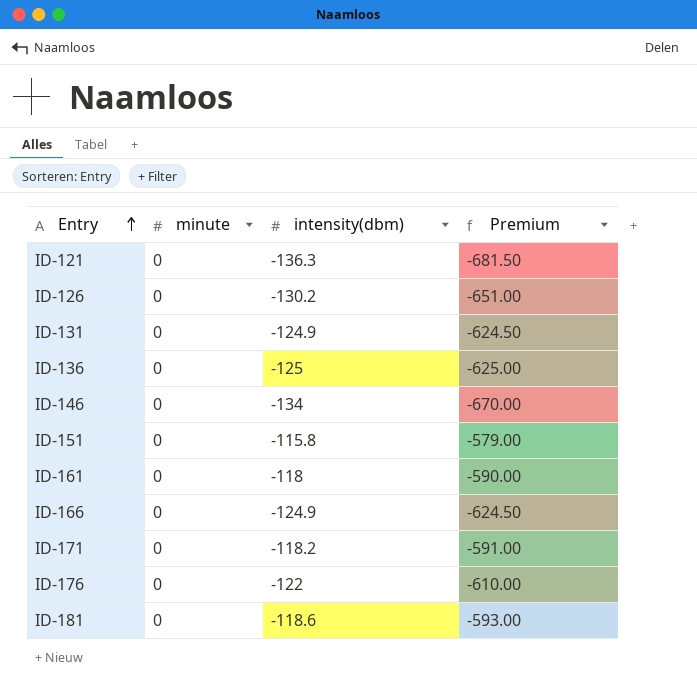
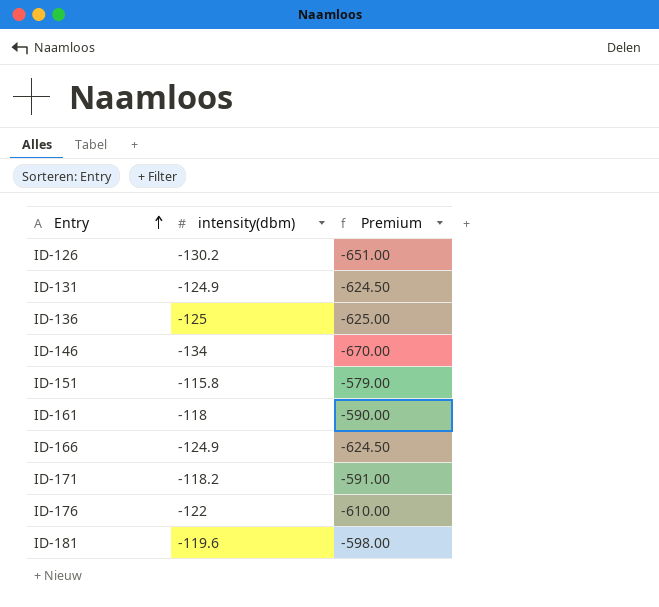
column minute | position: 2 -> none
row ID-121: 0 | -136.3 | -681.50 -> none
ID-181 | intensity(dbm): -118.6 -> -119.6
ID-181 | Premium: -593.00 -> -598.00

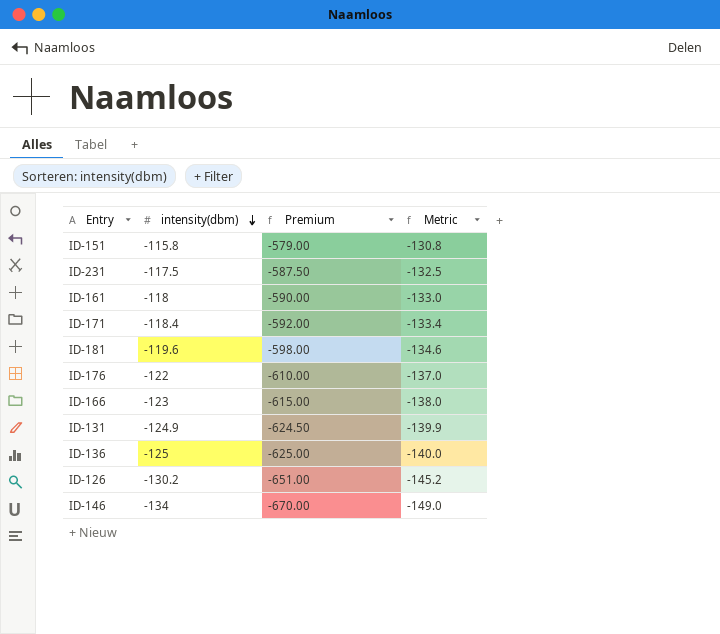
row order: Entry ascending -> intensity(dbm) descending
column Metric | formula: none -> [intensity(dbm)] - 15
row ID-231: none -> -117.5 | -587.50 | -132.5
ID-171 | intensity(dbm): -118.2 -> -118.4
ID-171 | Premium: -591.00 -> -592.00
ID-166 | intensity(dbm): -124.9 -> -123
ID-166 | Premium: -624.50 -> -615.00

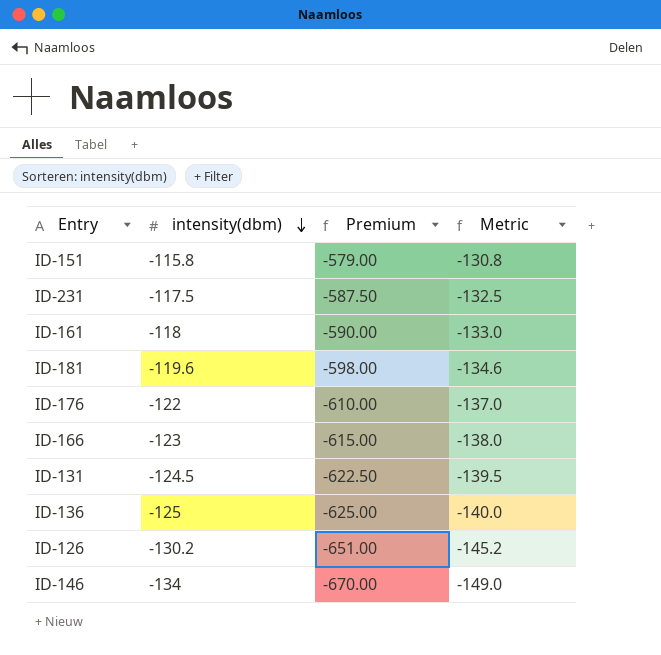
row ID-171: -118.4 | -592.00 | -133.4 -> none
ID-131 | intensity(dbm): -124.9 -> -124.5
ID-131 | Premium: -624.50 -> -622.50
ID-131 | Metric: -139.9 -> -139.5

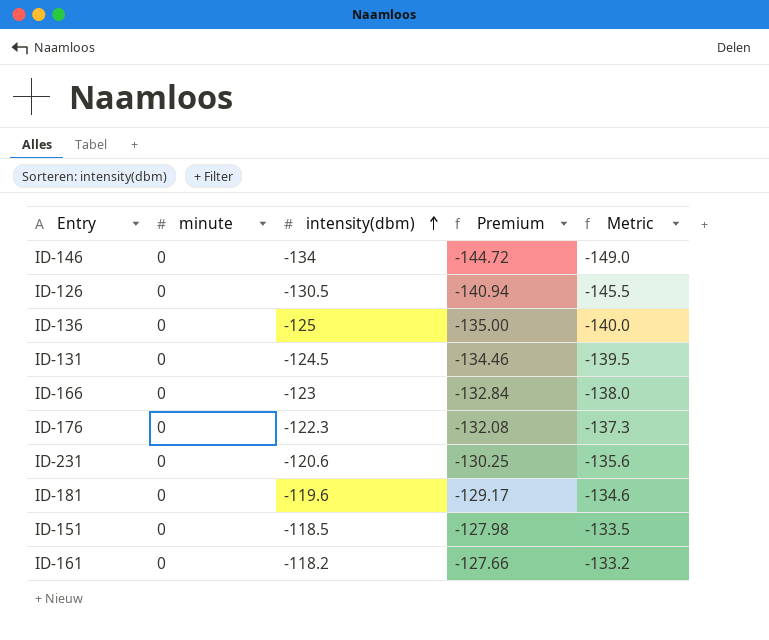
row order: intensity(dbm) descending -> intensity(dbm) ascending
column minute | position: none -> 2
column Premium | formula: [intensity(dbm)] * 5 -> [intensity(dbm)] * 1.08
ID-126 | intensity(dbm): -130.2 -> -130.5
ID-126 | Metric: -145.2 -> -145.5
ID-176 | intensity(dbm): -122 -> -122.3
ID-176 | Metric: -137.0 -> -137.3
ID-231 | intensity(dbm): -117.5 -> -120.6
ID-231 | Metric: -132.5 -> -135.6
ID-151 | intensity(dbm): -115.8 -> -118.5
ID-151 | Metric: -130.8 -> -133.5
ID-161 | intensity(dbm): -118 -> -118.2
ID-161 | Metric: -133.0 -> -133.2

